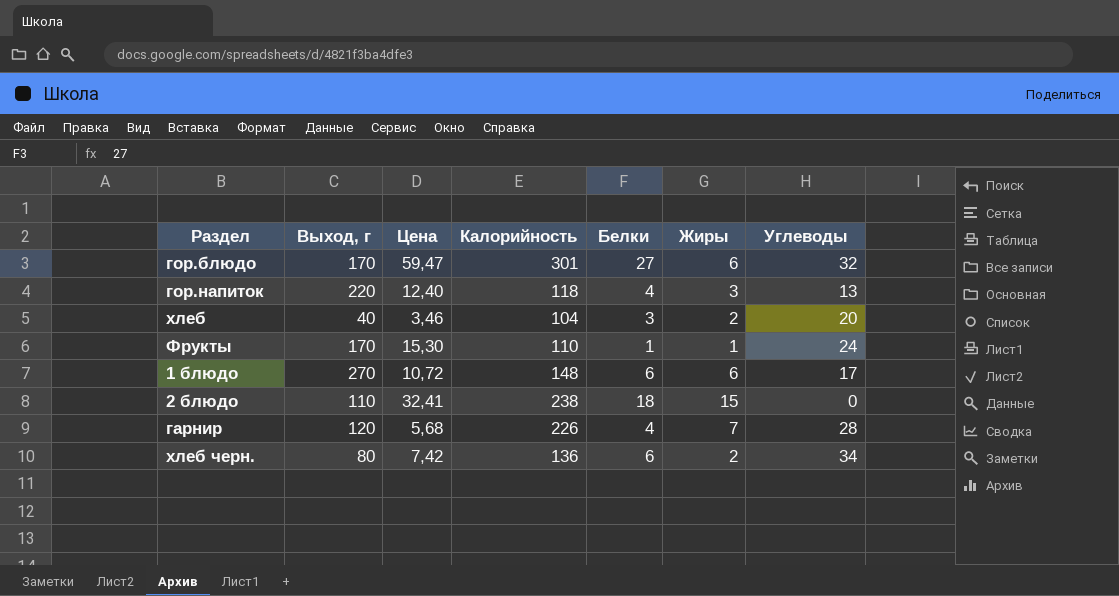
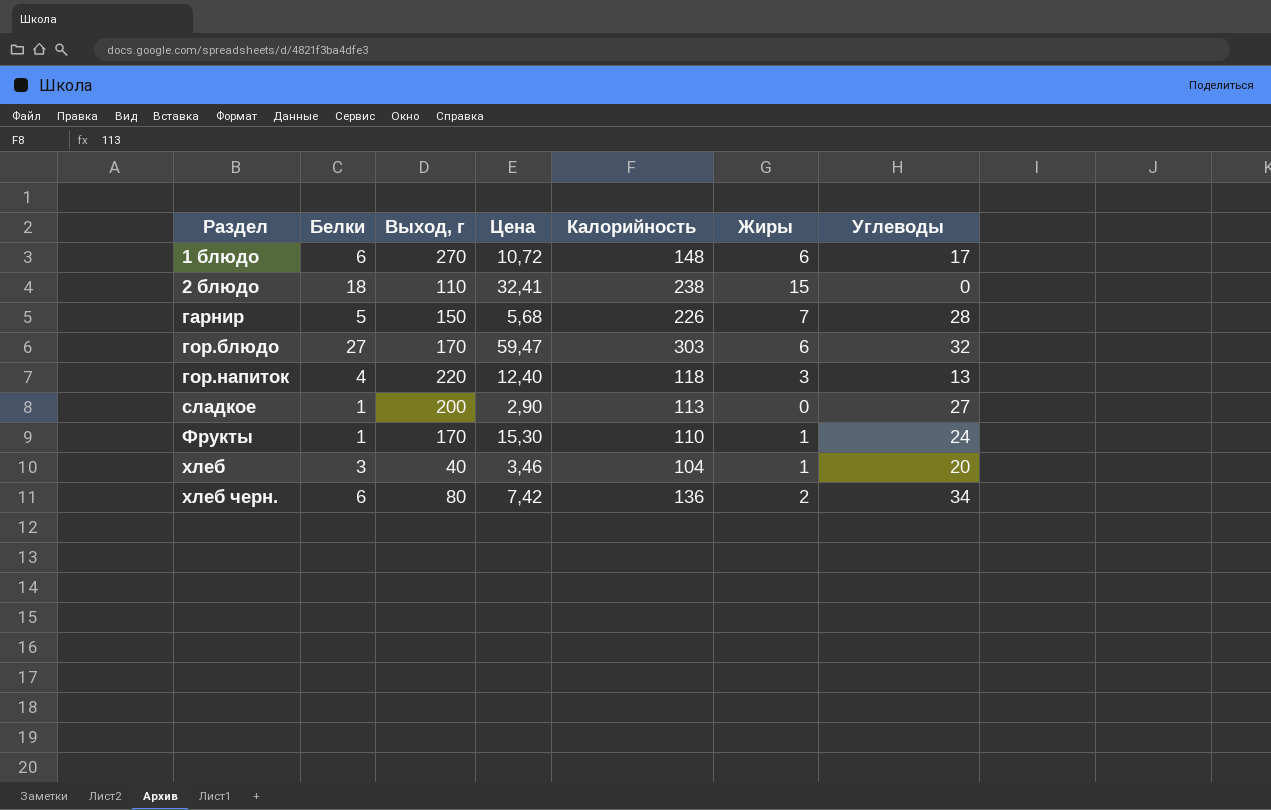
row order: none -> Раздел ascending
column Белки | position: 5 -> 2
гарнир | Белки: 4 -> 5
гарнир | Выход, г: 120 -> 150
гор.блюдо | Калорийность: 301 -> 303
row сладкое: none -> 1 | 200 | 2,90 | 113 | 0 | 27
хлеб | Жиры: 2 -> 1

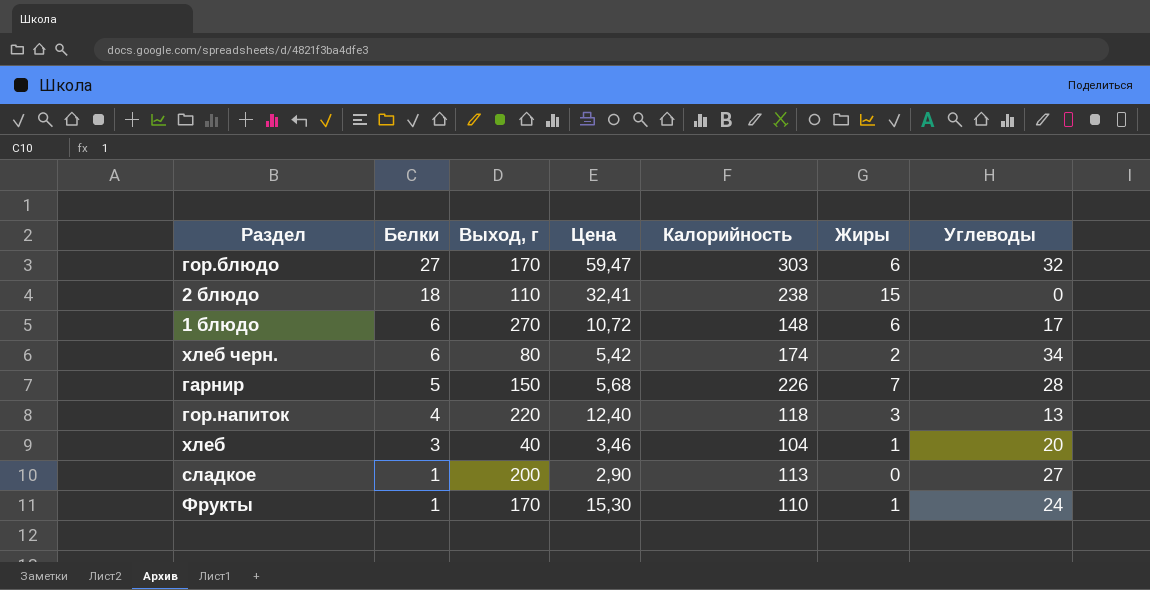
row order: Раздел ascending -> Белки descending
хлеб черн. | Цена: 7,42 -> 5,42
хлеб черн. | Калорийность: 136 -> 174

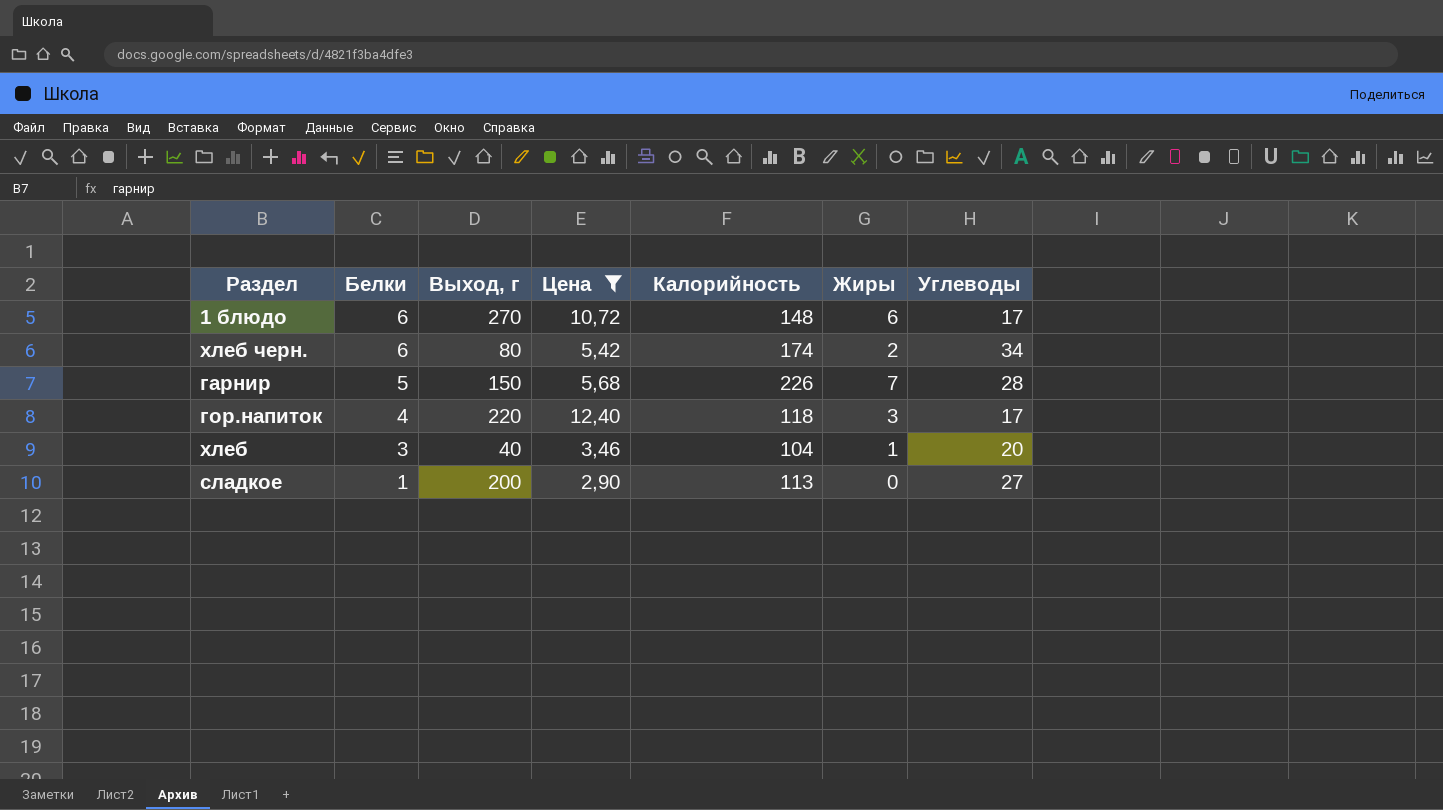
filter: none -> Цена <= 12,40
гор.напиток | Углеводы: 13 -> 17

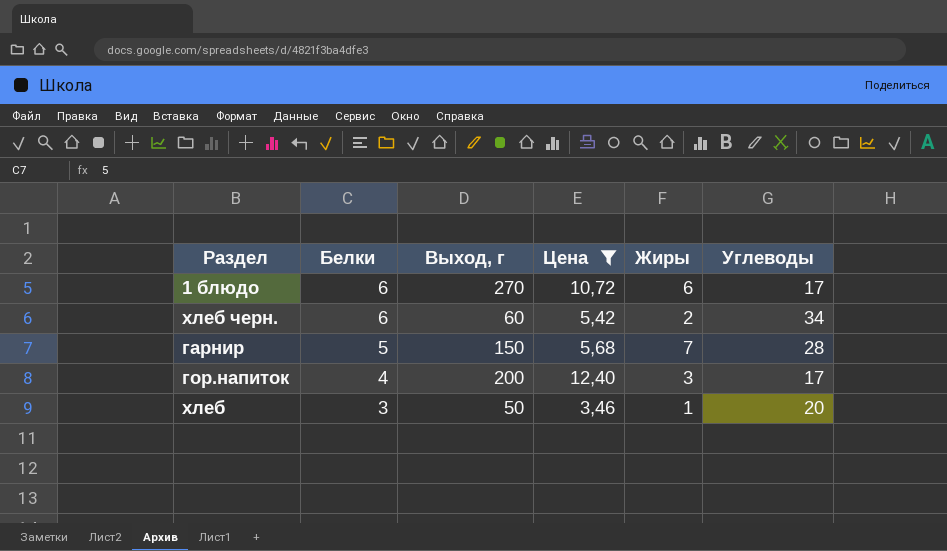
column Калорийность | position: 5 -> none
row сладкое: 1 | 200 | 2,90 | 113 | 0 | 27 -> none
хлеб черн. | Выход, г: 80 -> 60
гор.напиток | Выход, г: 220 -> 200
хлеб | Выход, г: 40 -> 50

